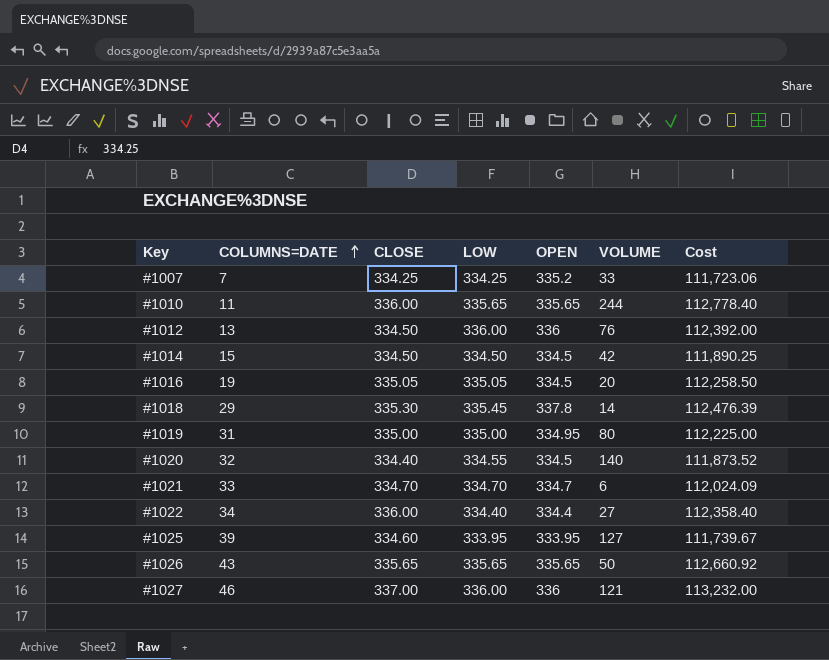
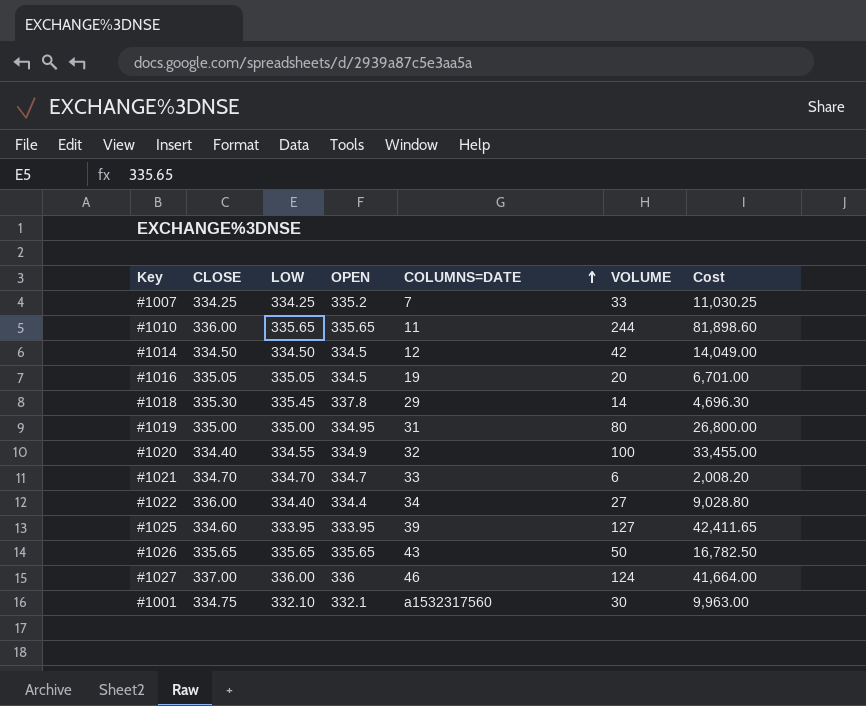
column COLUMNS=DATE | position: 2 -> 5
column Cost | formula: [CLOSE] * [LOW] -> [LOW] * [VOLUME]
row #1012: 13 | 334.50 | 336.00 | 336 | 76 | 112,392.00 -> none
#1014 | COLUMNS=DATE: 15 -> 12
#1020 | OPEN: 334.5 -> 334.9
#1020 | VOLUME: 140 -> 100
#1027 | VOLUME: 121 -> 124
row #1001: none -> 334.75 | 332.10 | 332.1 | a1532317560 | 30 | 9,963.00

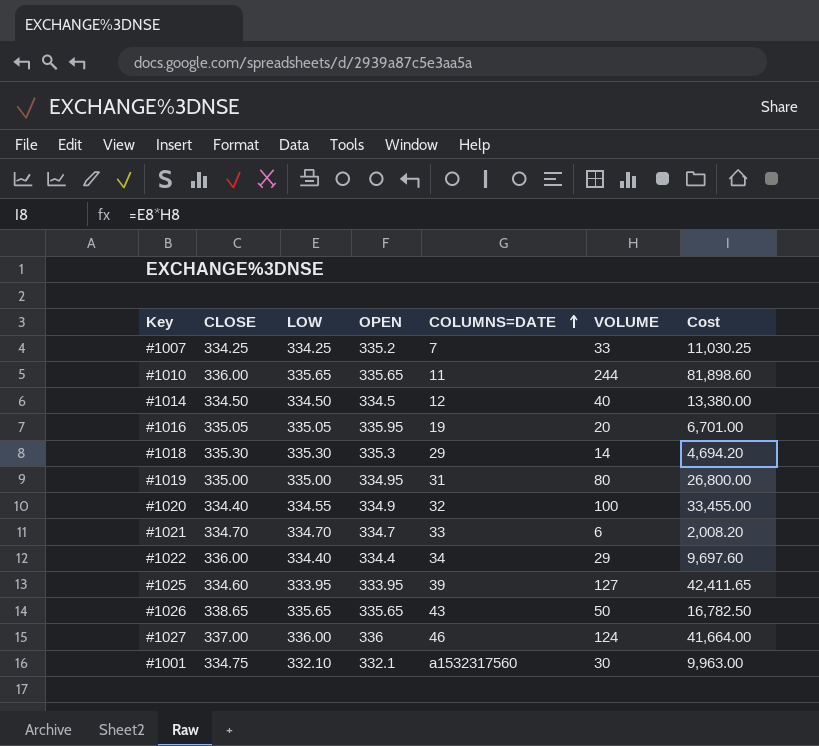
#1014 | VOLUME: 42 -> 40
#1014 | Cost: 14,049.00 -> 13,380.00
#1016 | OPEN: 334.5 -> 335.95
#1018 | LOW: 335.45 -> 335.30
#1018 | OPEN: 337.8 -> 335.3
#1018 | Cost: 4,696.30 -> 4,694.20
#1022 | VOLUME: 27 -> 29
#1022 | Cost: 9,028.80 -> 9,697.60
#1026 | CLOSE: 335.65 -> 338.65

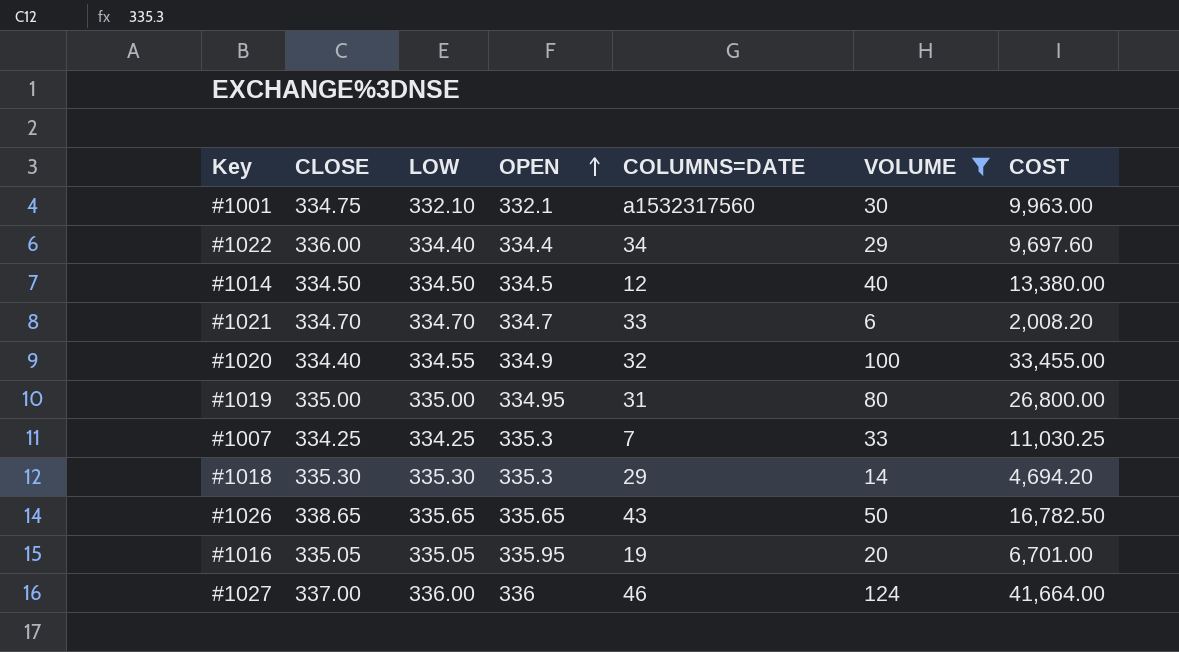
filter: none -> VOLUME <= 124
row order: COLUMNS=DATE ascending -> OPEN ascending
column name: Cost -> COST
#1007 | OPEN: 335.2 -> 335.3

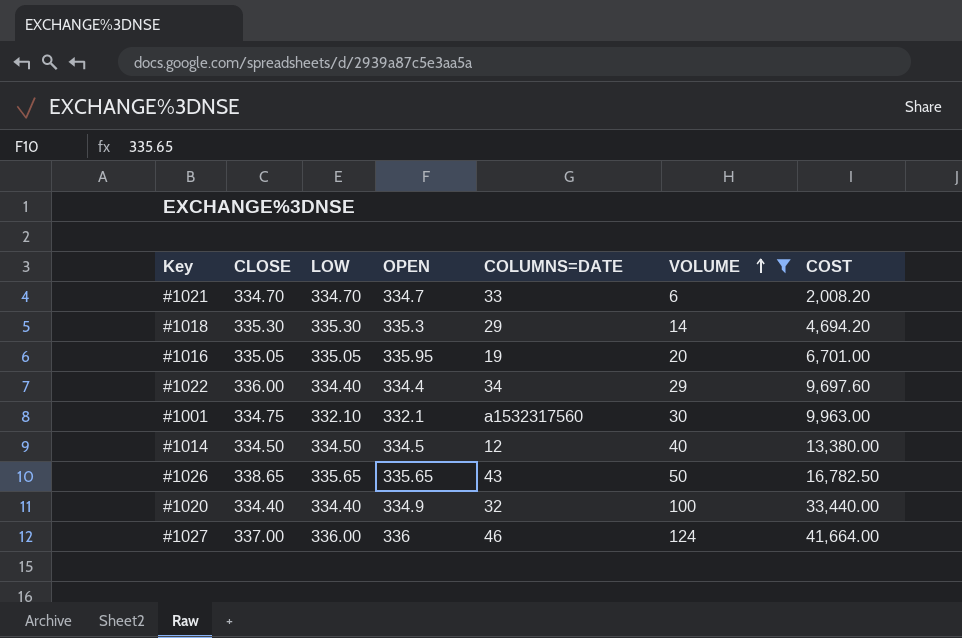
row order: OPEN ascending -> VOLUME ascending
row #1019: 335.00 | 335.00 | 334.95 | 31 | 80 | 26,800.00 -> none
row #1007: 334.25 | 334.25 | 335.3 | 7 | 33 | 11,030.25 -> none
#1020 | LOW: 334.55 -> 334.40
#1020 | COST: 33,455.00 -> 33,440.00

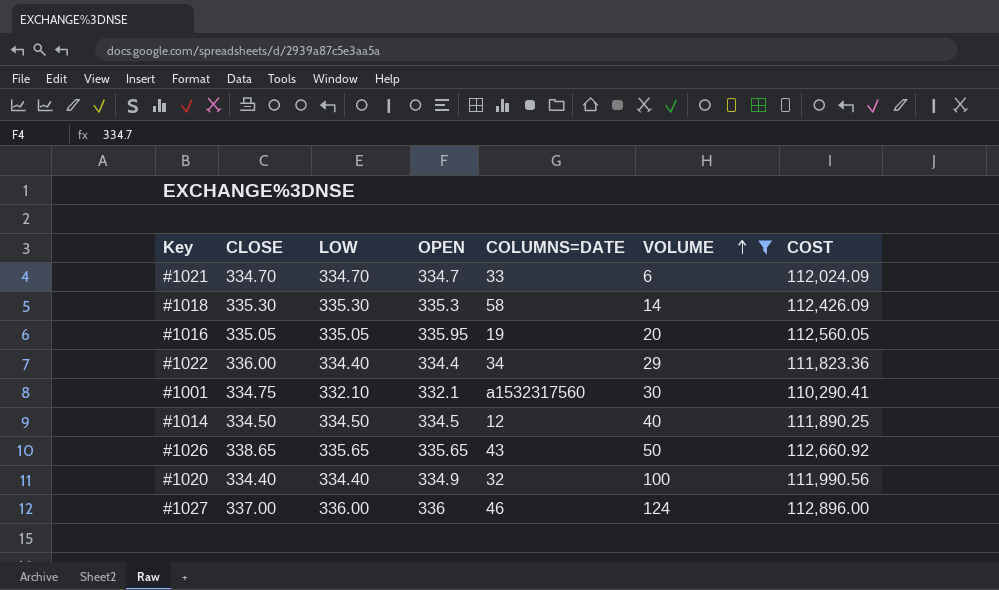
column COST | formula: [LOW] * [VOLUME] -> [LOW] * [OPEN]
#1018 | COLUMNS=DATE: 29 -> 58

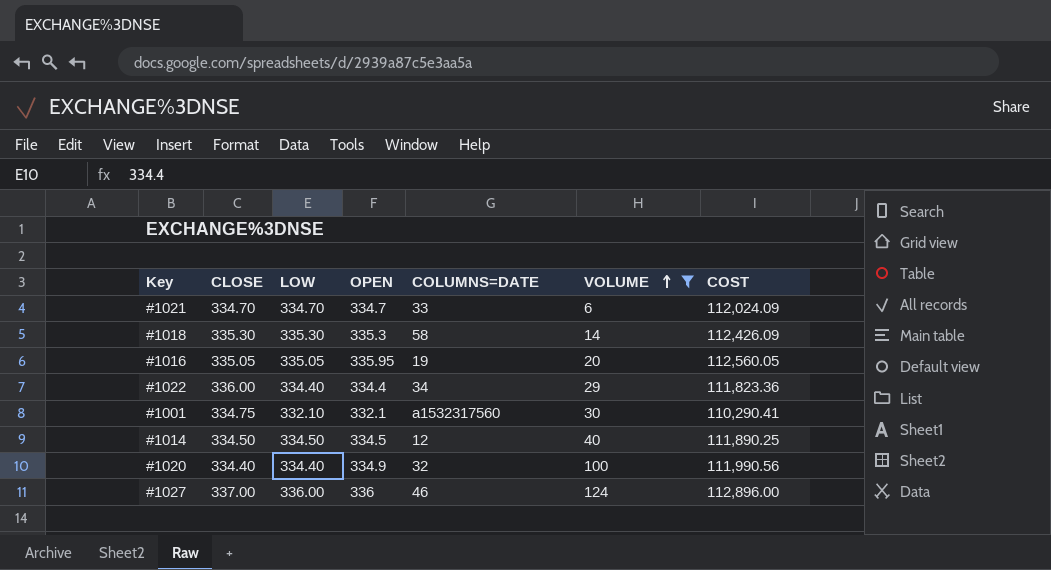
row #1026: 338.65 | 335.65 | 335.65 | 43 | 50 | 112,660.92 -> none

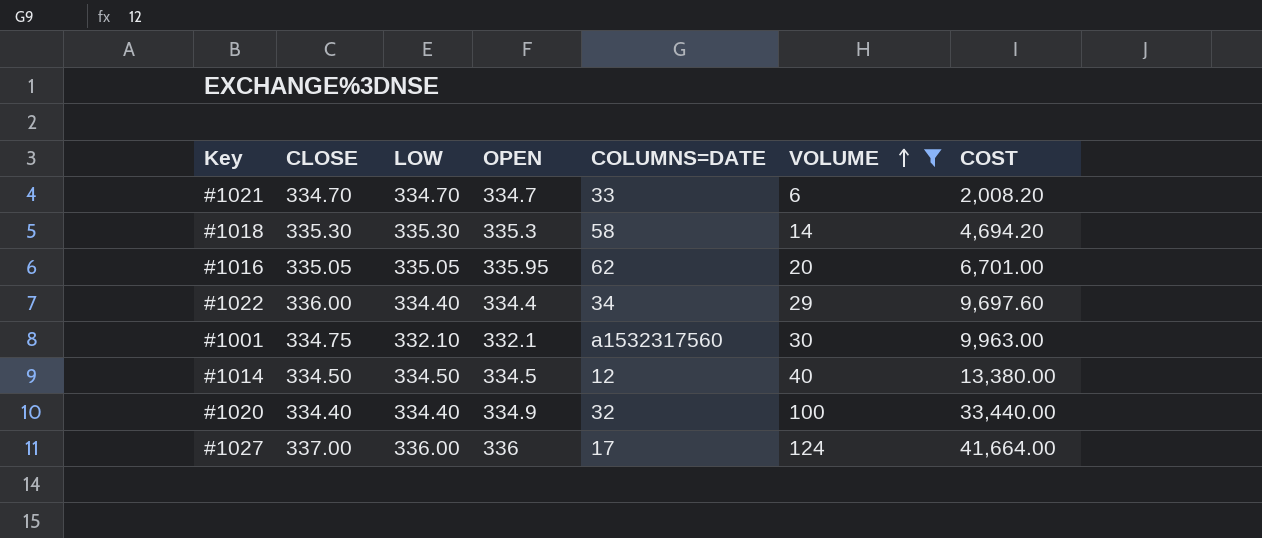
column COST | formula: [LOW] * [OPEN] -> [LOW] * [VOLUME]
#1016 | COLUMNS=DATE: 19 -> 62
#1027 | COLUMNS=DATE: 46 -> 17

